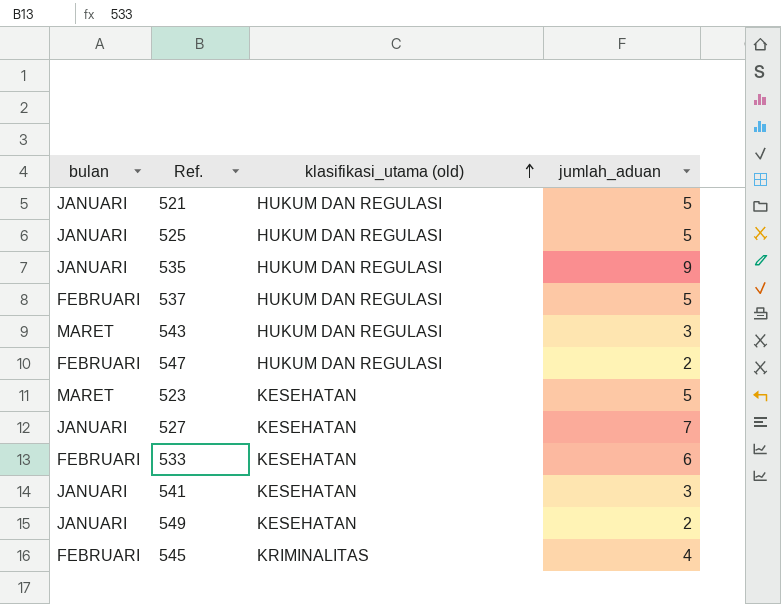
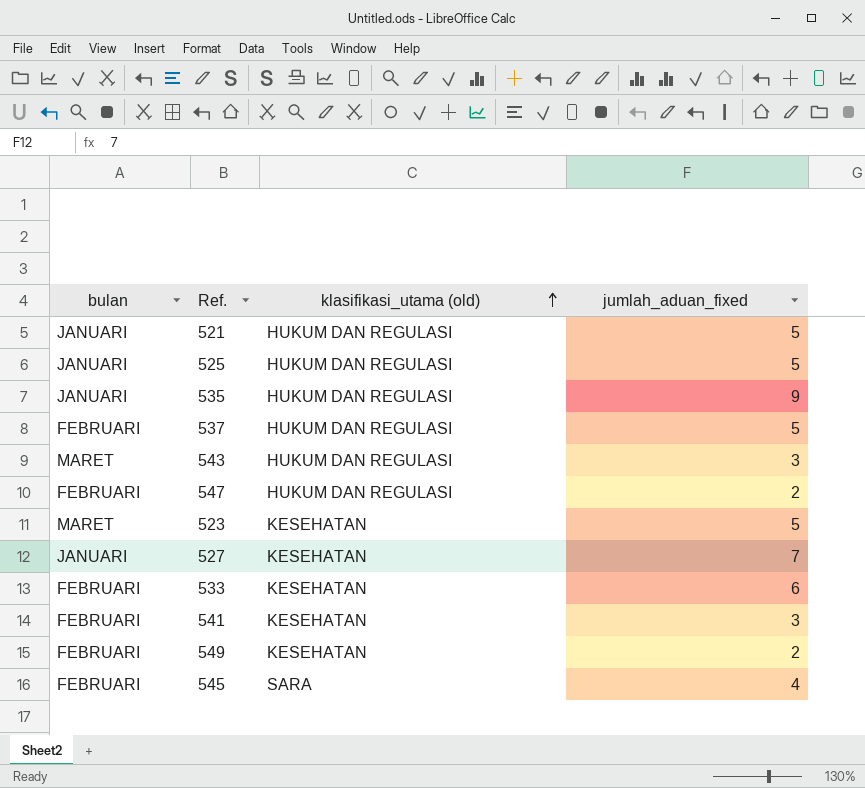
column name: jumlah_aduan -> jumlah_aduan_fixed
541 | bulan: JANUARI -> FEBRUARI
549 | bulan: JANUARI -> FEBRUARI
545 | klasifikasi_utama (old): KRIMINALITAS -> SARA

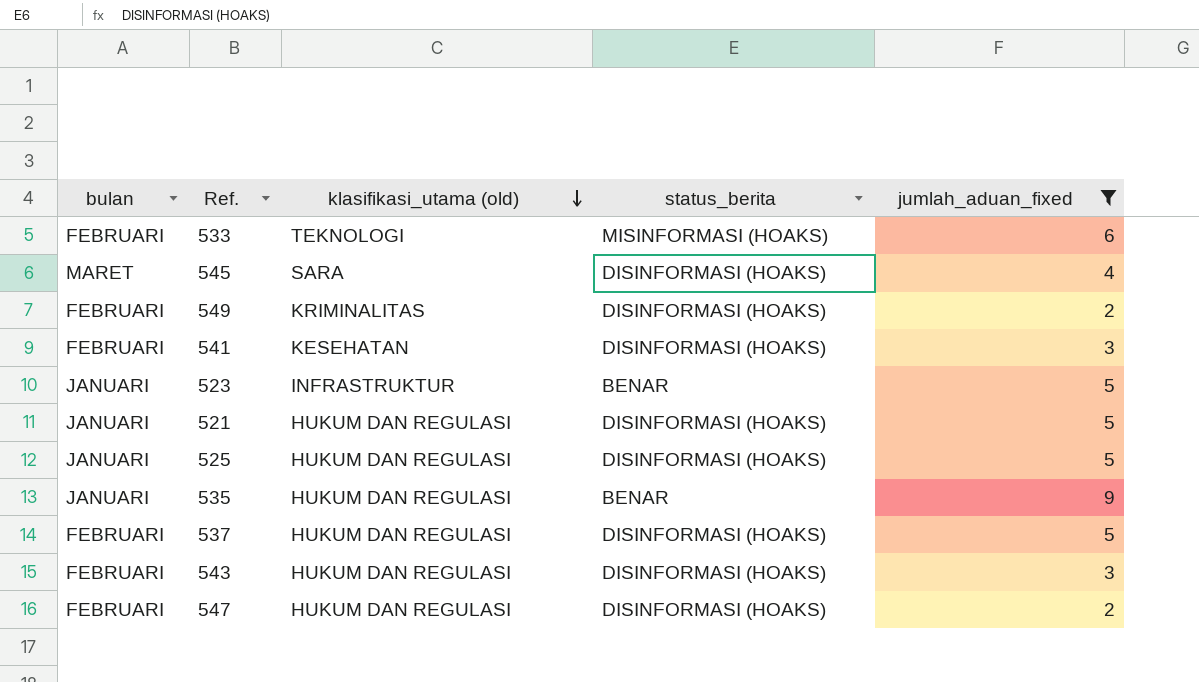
filter: none -> jumlah_aduan_fixed != 7
row order: klasifikasi_utama (old) ascending -> klasifikasi_utama (old) descending
column status_berita | position: none -> 4
533 | klasifikasi_utama (old): KESEHATAN -> TEKNOLOGI
545 | bulan: FEBRUARI -> MARET
549 | klasifikasi_utama (old): KESEHATAN -> KRIMINALITAS
523 | bulan: MARET -> JANUARI
523 | klasifikasi_utama (old): KESEHATAN -> INFRASTRUKTUR
543 | bulan: MARET -> FEBRUARI

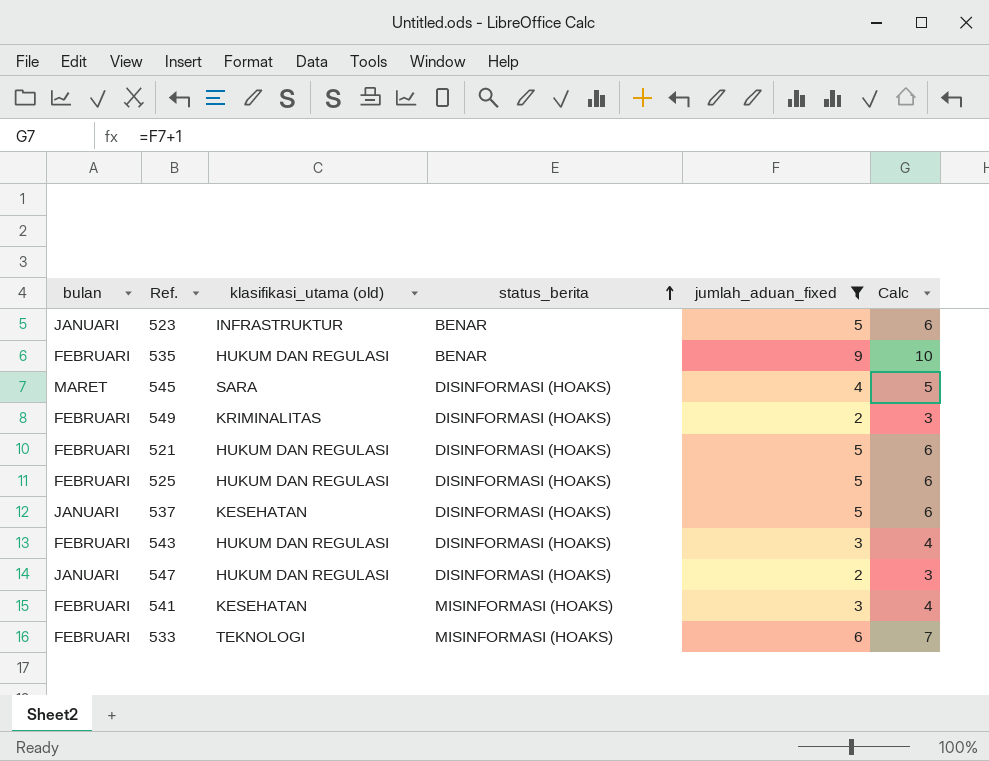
row order: klasifikasi_utama (old) descending -> status_berita ascending
column Calc | formula: none -> [jumlah_aduan_fixed] + 1
535 | bulan: JANUARI -> FEBRUARI
521 | bulan: JANUARI -> FEBRUARI
525 | bulan: JANUARI -> FEBRUARI
537 | bulan: FEBRUARI -> JANUARI
537 | klasifikasi_utama (old): HUKUM DAN REGULASI -> KESEHATAN
547 | bulan: FEBRUARI -> JANUARI
541 | status_berita: DISINFORMASI (HOAKS) -> MISINFORMASI (HOAKS)

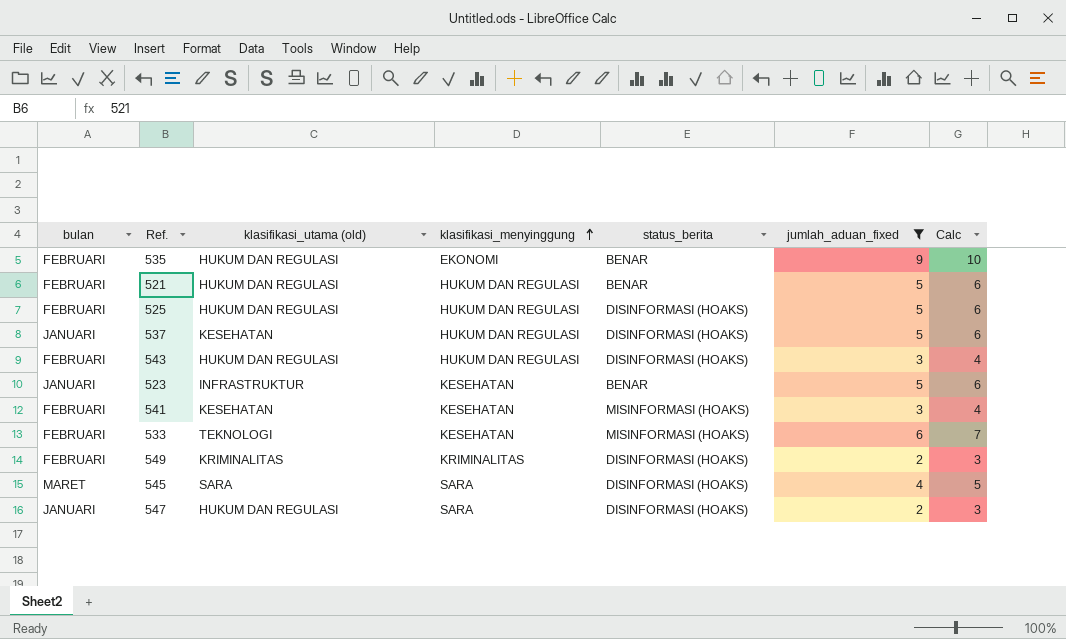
row order: status_berita ascending -> klasifikasi_menyinggung ascending
column klasifikasi_menyinggung | position: none -> 4
521 | status_berita: DISINFORMASI (HOAKS) -> BENAR

